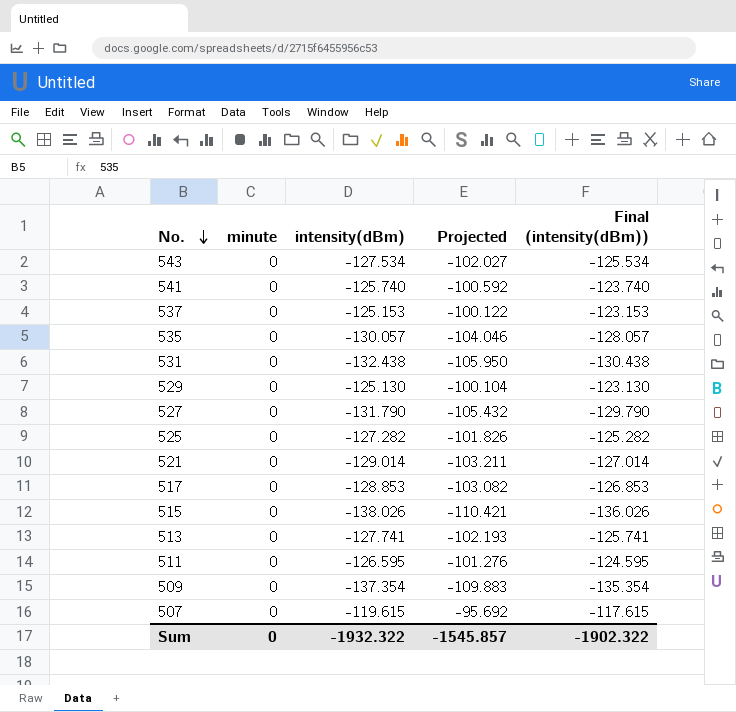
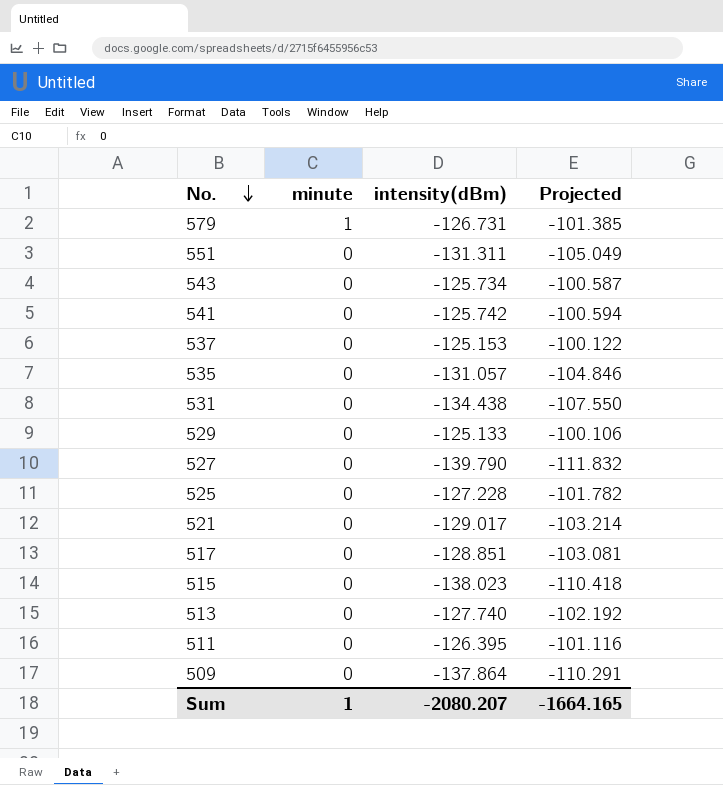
column Final (intensity(dBm)) | formula: [intensity(dBm)] + 2 -> none
row 507: 0 | -119.615 | -95.692 | -117.615 -> none
row 579: none -> 1 | -126.731 | -101.385
row 551: none -> 0 | -131.311 | -105.049
543 | intensity(dBm): -127.534 -> -125.734
543 | Projected: -102.027 -> -100.587
541 | intensity(dBm): -125.740 -> -125.742
541 | Projected: -100.592 -> -100.594
535 | intensity(dBm): -130.057 -> -131.057
535 | Projected: -104.046 -> -104.846
531 | intensity(dBm): -132.438 -> -134.438
531 | Projected: -105.950 -> -107.550
529 | intensity(dBm): -125.130 -> -125.133
529 | Projected: -100.104 -> -100.106
527 | intensity(dBm): -131.790 -> -139.790
527 | Projected: -105.432 -> -111.832
525 | intensity(dBm): -127.282 -> -127.228
525 | Projected: -101.826 -> -101.782
521 | intensity(dBm): -129.014 -> -129.017
521 | Projected: -103.211 -> -103.214
517 | intensity(dBm): -128.853 -> -128.851
517 | Projected: -103.082 -> -103.081
515 | intensity(dBm): -138.026 -> -138.023
515 | Projected: -110.421 -> -110.418
513 | intensity(dBm): -127.741 -> -127.740
513 | Projected: -102.193 -> -102.192
511 | intensity(dBm): -126.595 -> -126.395
511 | Projected: -101.276 -> -101.116
509 | intensity(dBm): -137.354 -> -137.864
509 | Projected: -109.883 -> -110.291
Sum | minute: 0 -> 1
Sum | intensity(dBm): -1932.322 -> -2080.207
Sum | Projected: -1545.857 -> -1664.165

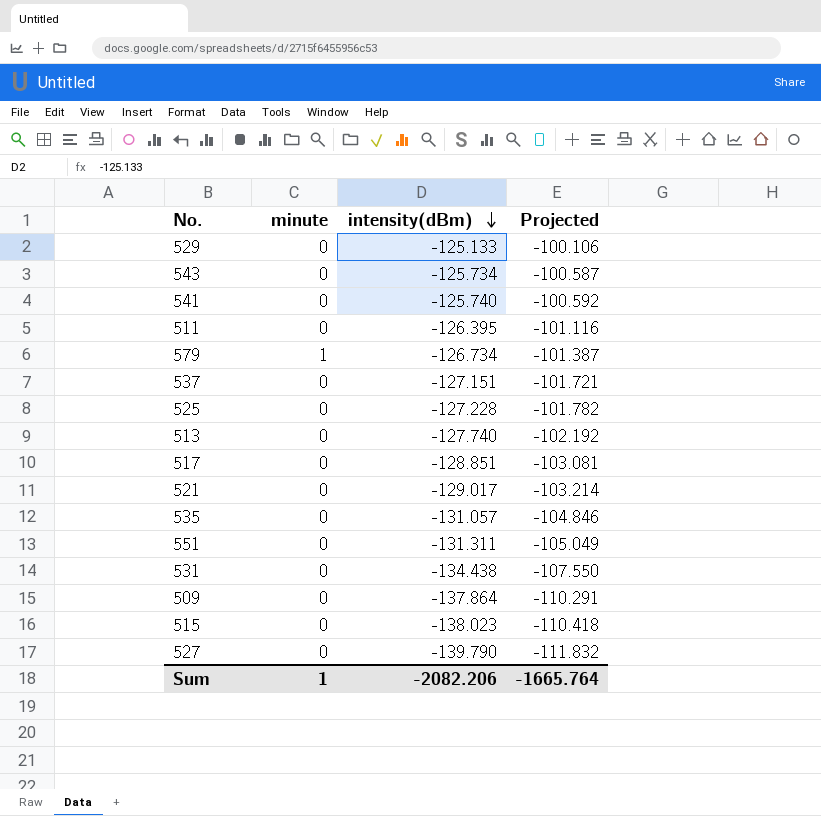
row order: No. descending -> intensity(dBm) descending
541 | intensity(dBm): -125.742 -> -125.740
541 | Projected: -100.594 -> -100.592
579 | intensity(dBm): -126.731 -> -126.734
579 | Projected: -101.385 -> -101.387
537 | intensity(dBm): -125.153 -> -127.151
537 | Projected: -100.122 -> -101.721
Sum | intensity(dBm): -2080.207 -> -2082.206
Sum | Projected: -1664.165 -> -1665.764

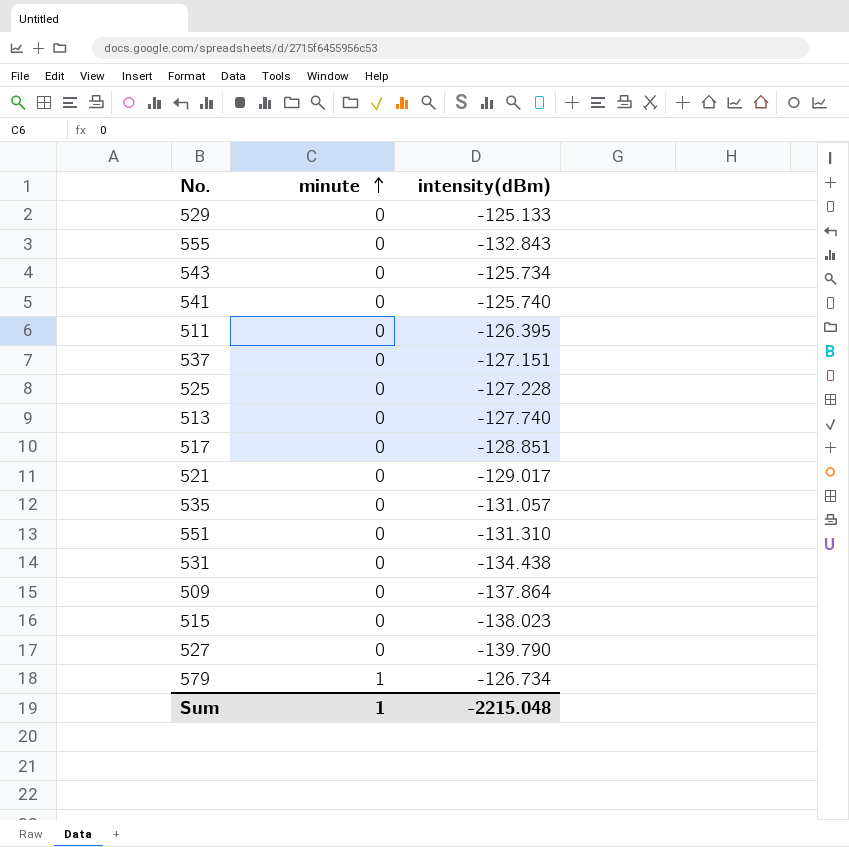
row order: intensity(dBm) descending -> minute ascending
column Projected | formula: [intensity(dBm)] * 0.8 -> none
row 555: none -> 0 | -132.843
551 | intensity(dBm): -131.311 -> -131.310
Sum | intensity(dBm): -2082.206 -> -2215.048

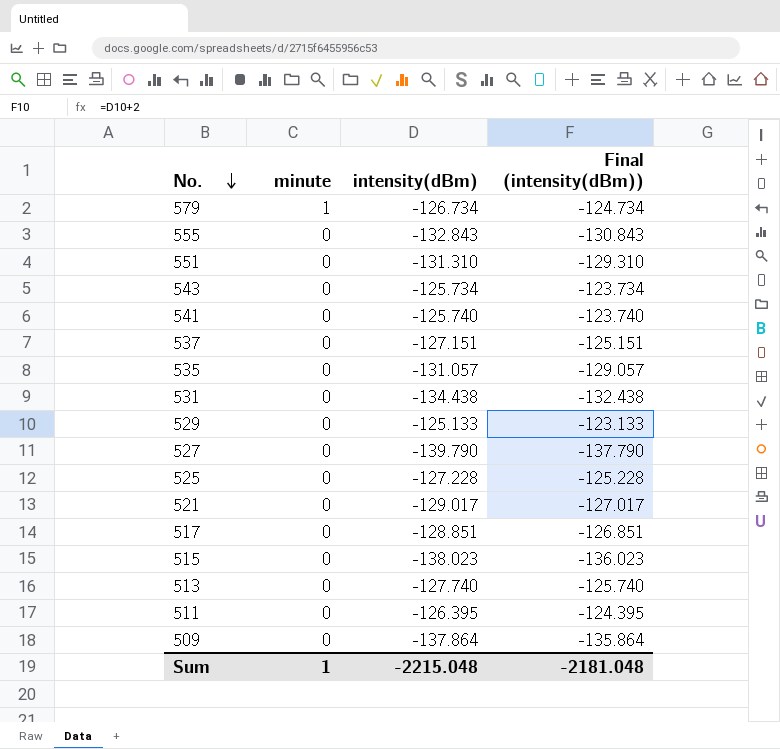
row order: minute ascending -> No. descending
column Final (intensity(dBm)) | formula: none -> [intensity(dBm)] + 2

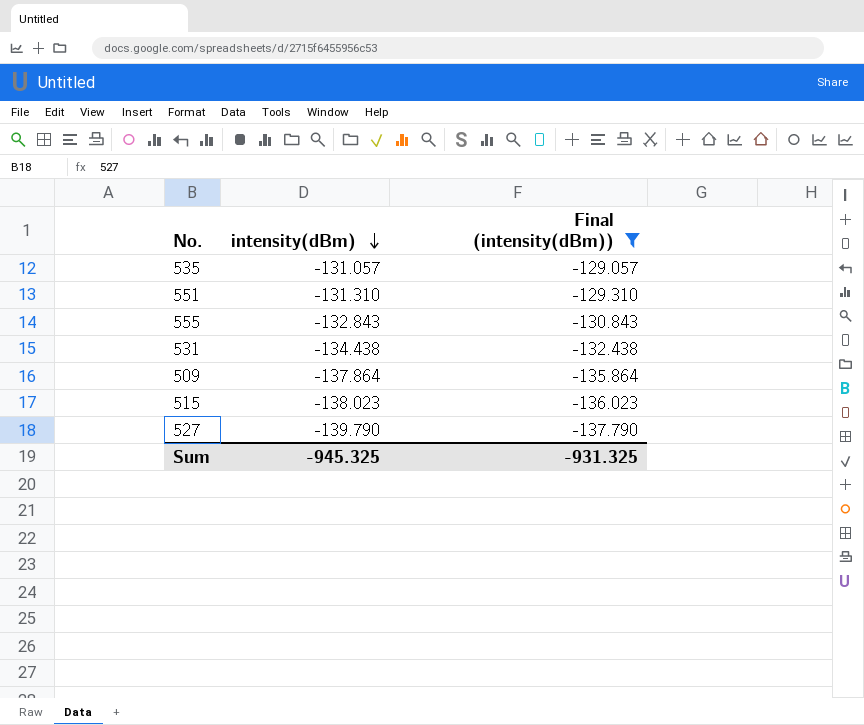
filter: none -> Final (intensity(dBm)) <= -129.057
row order: No. descending -> intensity(dBm) descending
column minute | position: 2 -> none
Sum | intensity(dBm): -2215.048 -> -945.325
Sum | Final (intensity(dBm)): -2181.048 -> -931.325

